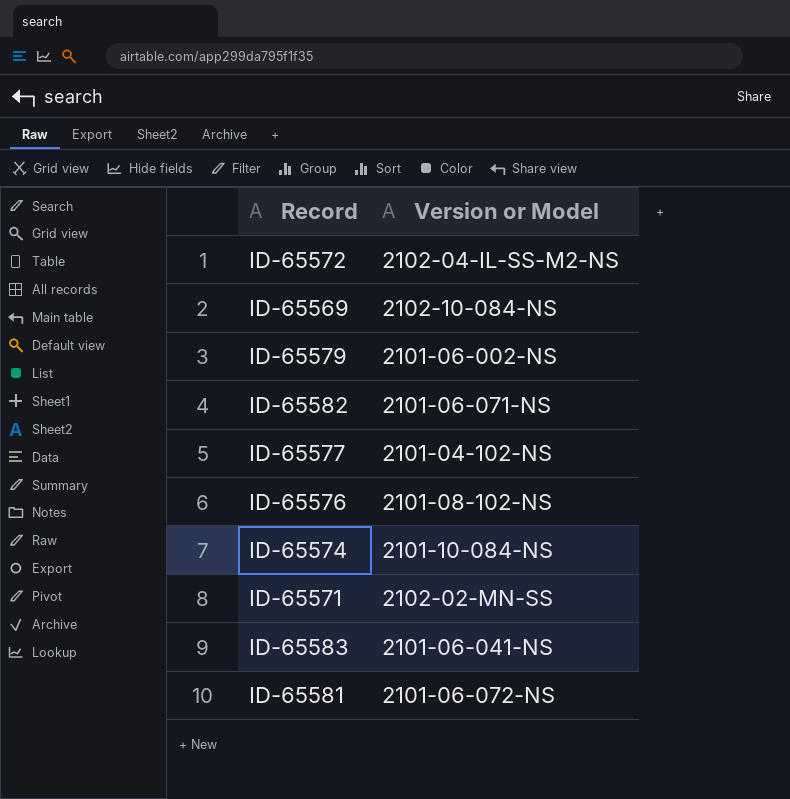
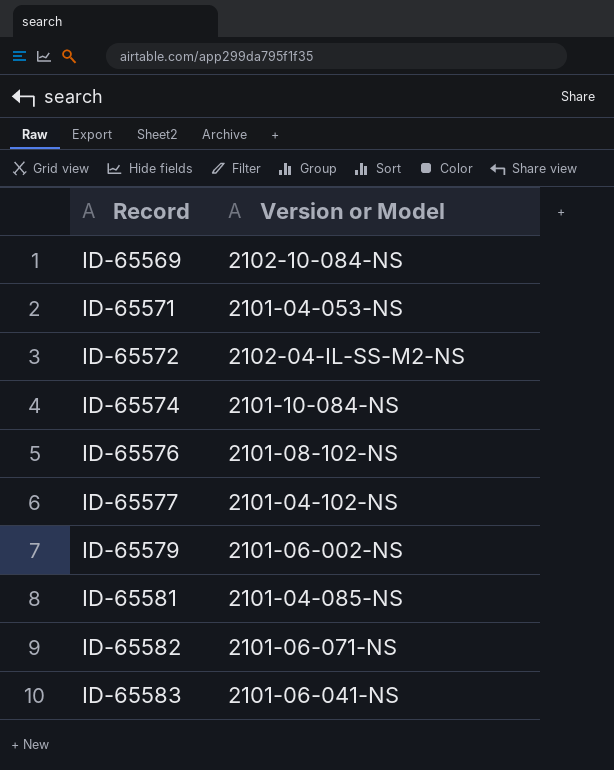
row order: none -> Record ascending
ID-65571 | Version or Model: 2102-02-MN-SS -> 2101-04-053-NS
ID-65581 | Version or Model: 2101-06-072-NS -> 2101-04-085-NS

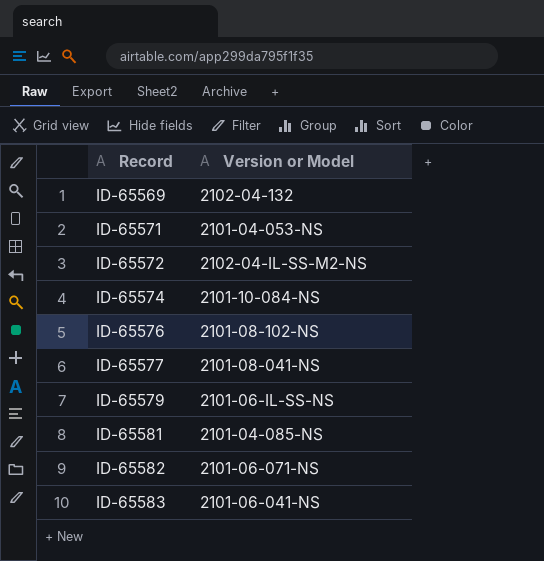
ID-65569 | Version or Model: 2102-10-084-NS -> 2102-04-132
ID-65577 | Version or Model: 2101-04-102-NS -> 2101-08-041-NS
ID-65579 | Version or Model: 2101-06-002-NS -> 2101-06-IL-SS-NS

